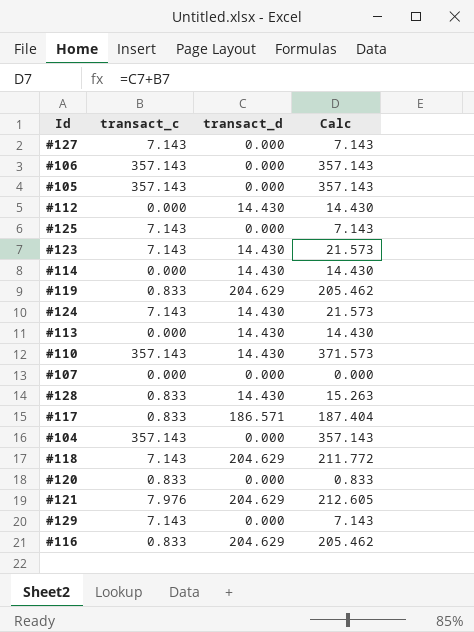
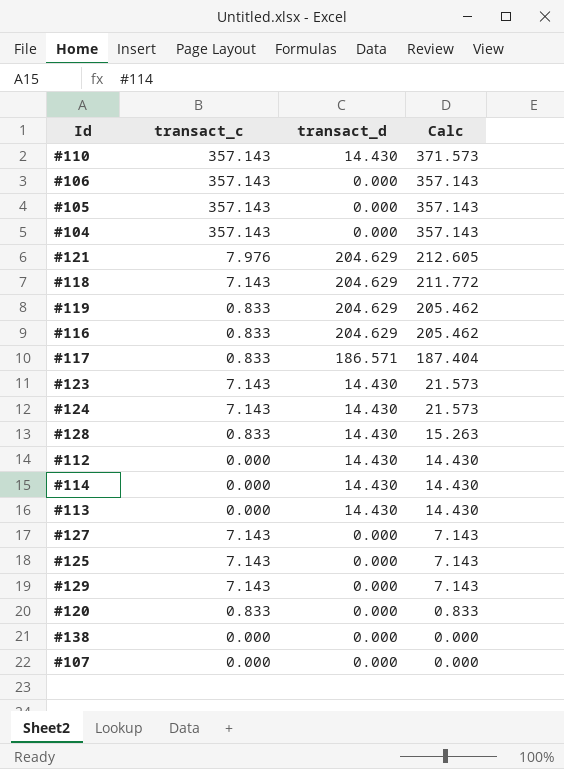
row order: none -> Calc descending
row #138: none -> 0.000 | 0.000 | 0.000

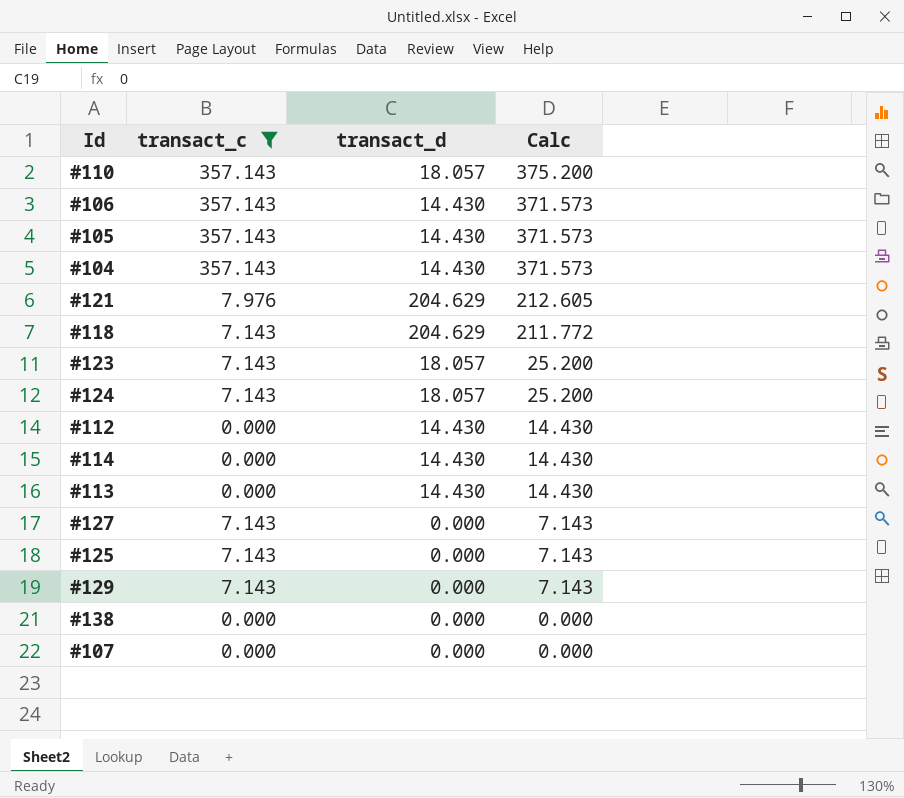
filter: none -> transact_c != 0.833
#110 | transact_d: 14.430 -> 18.057
#110 | Calc: 371.573 -> 375.200
#106 | transact_d: 0.000 -> 14.430
#106 | Calc: 357.143 -> 371.573
#105 | transact_d: 0.000 -> 14.430
#105 | Calc: 357.143 -> 371.573
#104 | transact_d: 0.000 -> 14.430
#104 | Calc: 357.143 -> 371.573
#123 | transact_d: 14.430 -> 18.057
#123 | Calc: 21.573 -> 25.200
#124 | transact_d: 14.430 -> 18.057
#124 | Calc: 21.573 -> 25.200

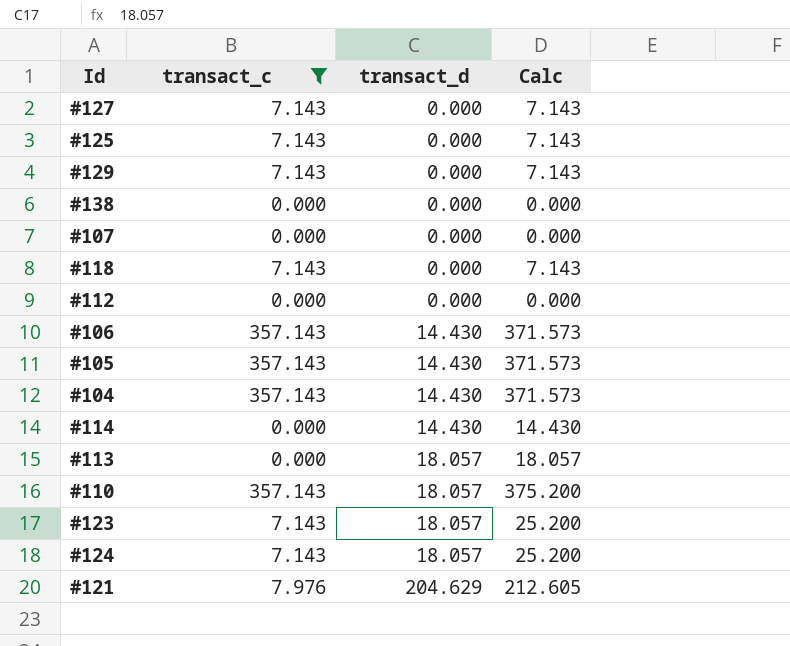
row order: Calc descending -> transact_d ascending
#118 | transact_d: 204.629 -> 0.000
#118 | Calc: 211.772 -> 7.143
#112 | transact_d: 14.430 -> 0.000
#112 | Calc: 14.430 -> 0.000
#113 | transact_d: 14.430 -> 18.057
#113 | Calc: 14.430 -> 18.057

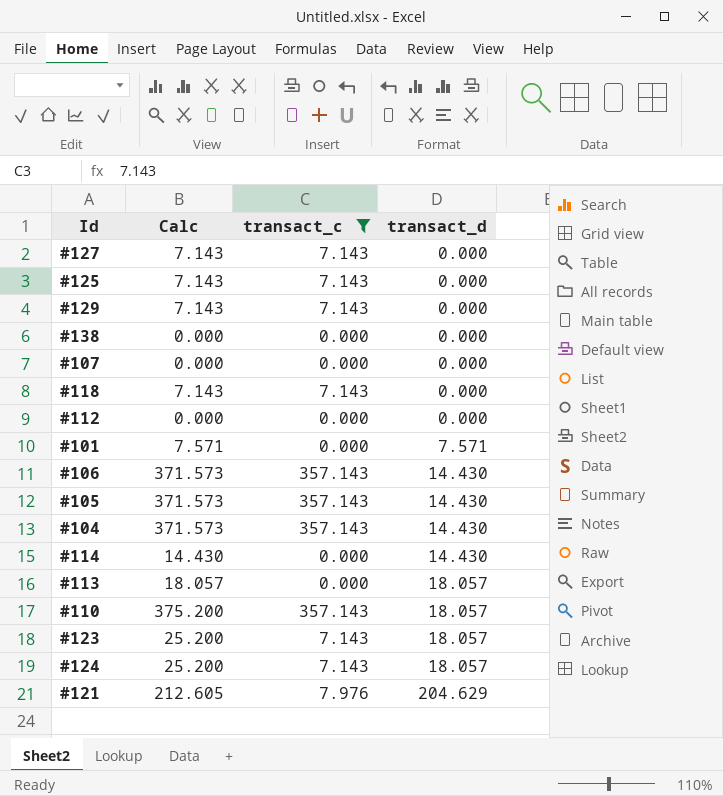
column Calc | position: 4 -> 2
row #101: none -> 7.571 | 0.000 | 7.571

